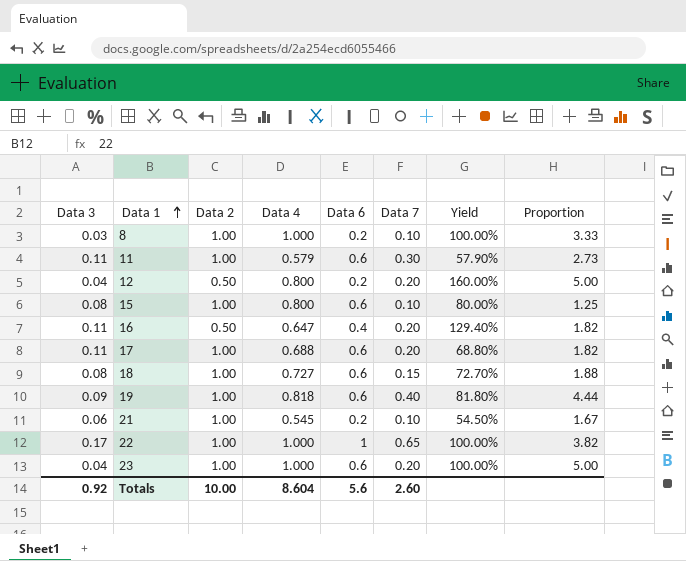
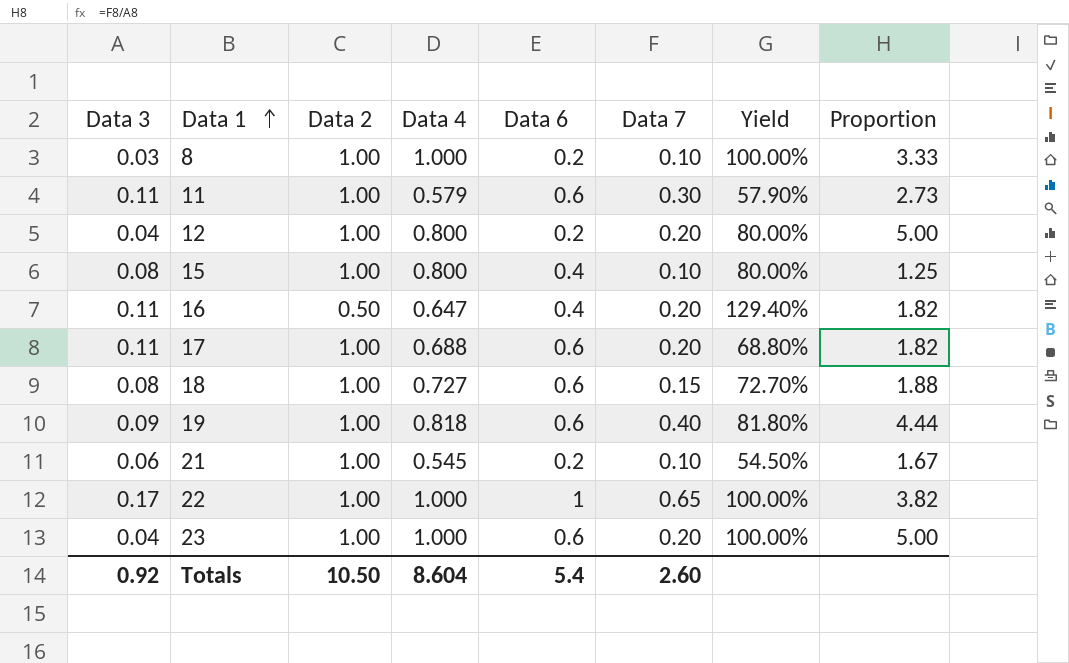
12 | Data 2: 0.50 -> 1.00
12 | Yield: 160.00% -> 80.00%
15 | Data 6: 0.6 -> 0.4
Totals | Data 2: 10.00 -> 10.50
Totals | Data 6: 5.6 -> 5.4

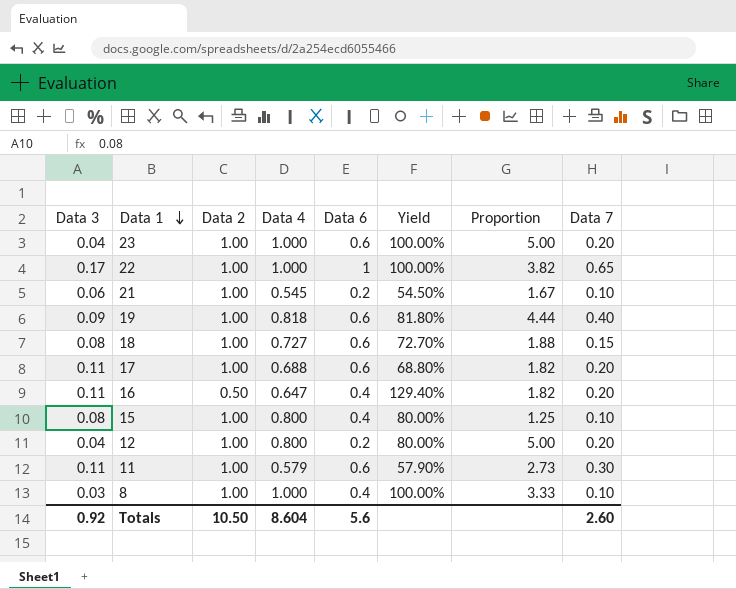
row order: Data 1 ascending -> Data 1 descending
column Data 7 | position: 6 -> 8
8 | Data 6: 0.2 -> 0.4
Totals | Data 6: 5.4 -> 5.6

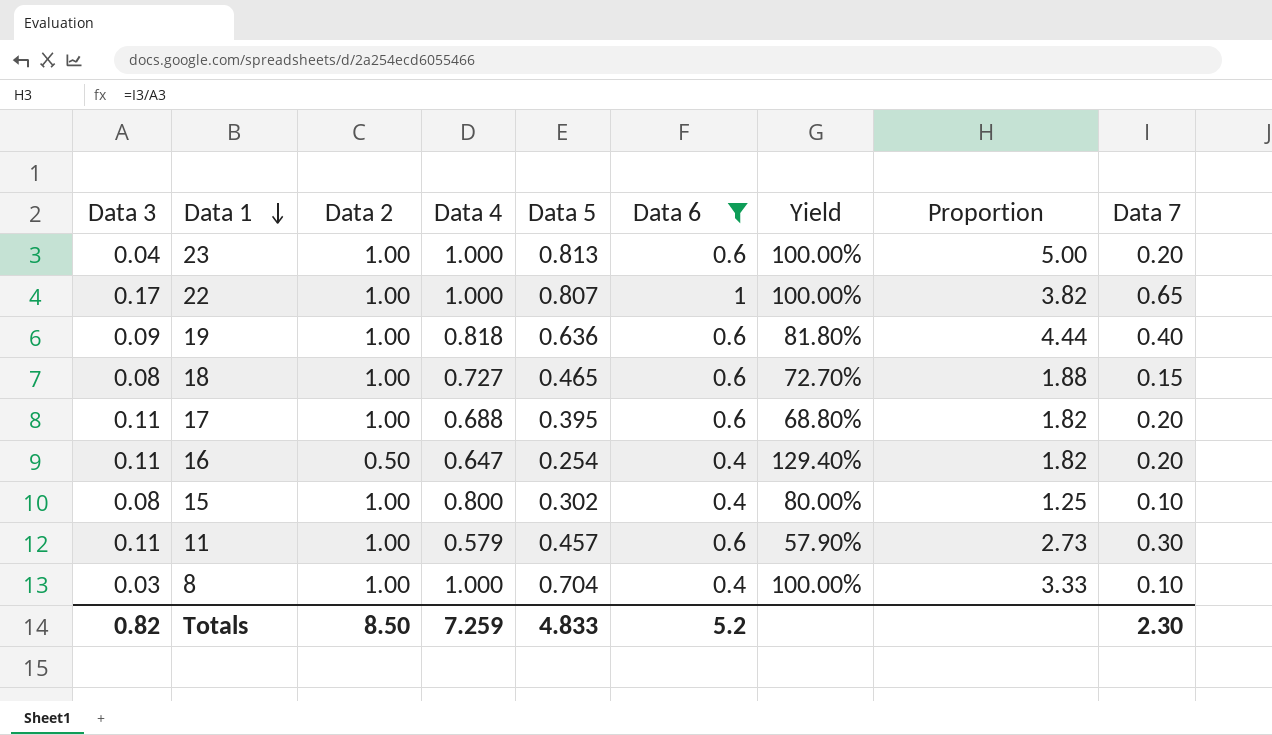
filter: none -> Data 6 != 0.2
column Data 5 | position: none -> 5
Totals | Data 3: 0.92 -> 0.82
Totals | Data 2: 10.50 -> 8.50
Totals | Data 4: 8.604 -> 7.259
Totals | Data 6: 5.6 -> 5.2
Totals | Data 7: 2.60 -> 2.30

